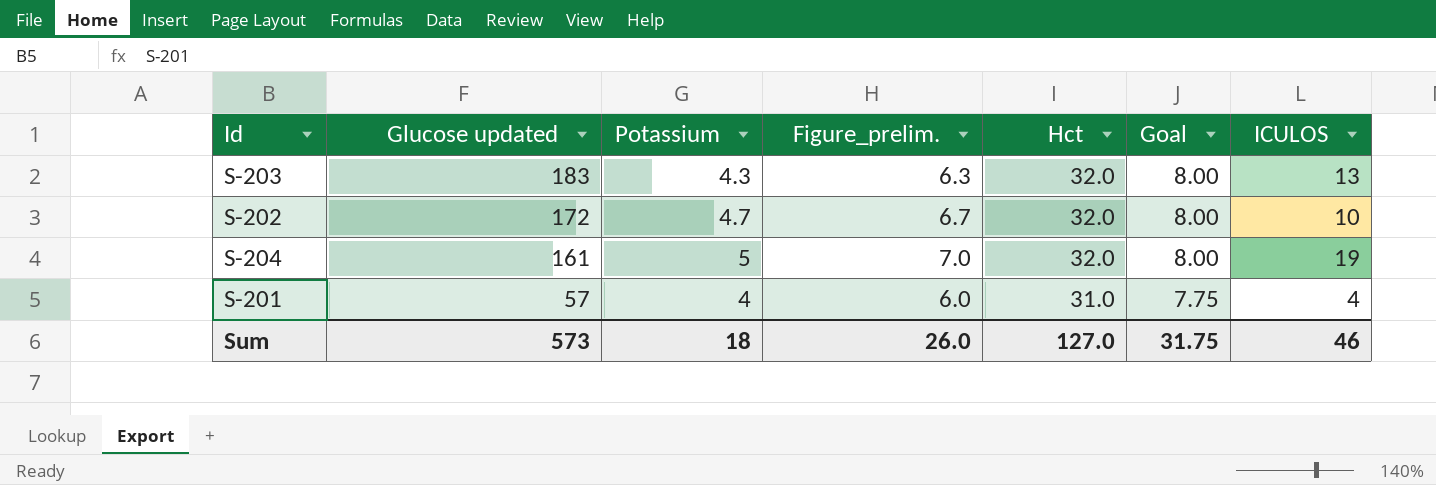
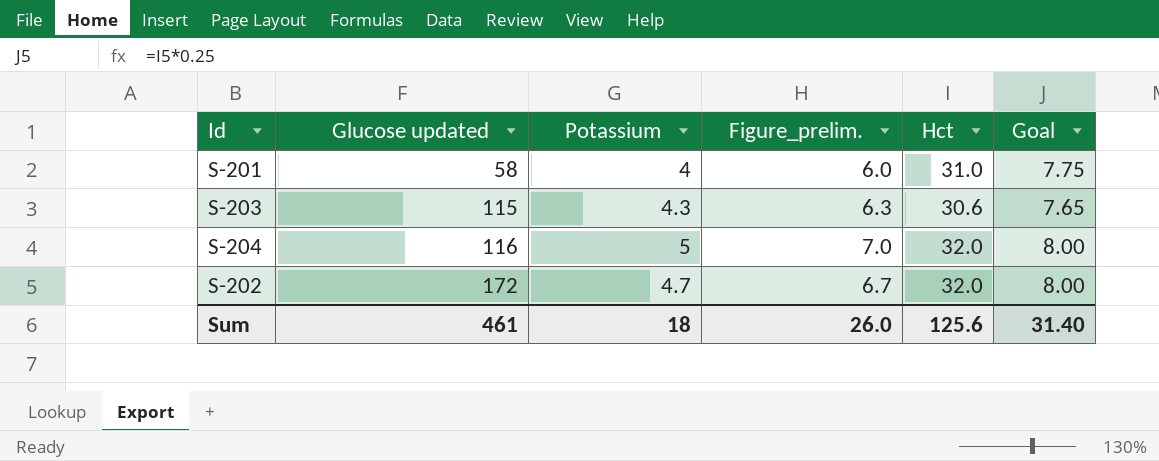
row order: Glucose updated descending -> Glucose updated ascending
column ICULOS | position: 7 -> none
S-201 | Glucose updated: 57 -> 58
S-203 | Glucose updated: 183 -> 115
S-203 | Hct: 32.0 -> 30.6
S-203 | Goal: 8.00 -> 7.65
S-204 | Glucose updated: 161 -> 116
Sum | Glucose updated: 573 -> 461
Sum | Hct: 127.0 -> 125.6
Sum | Goal: 31.75 -> 31.40

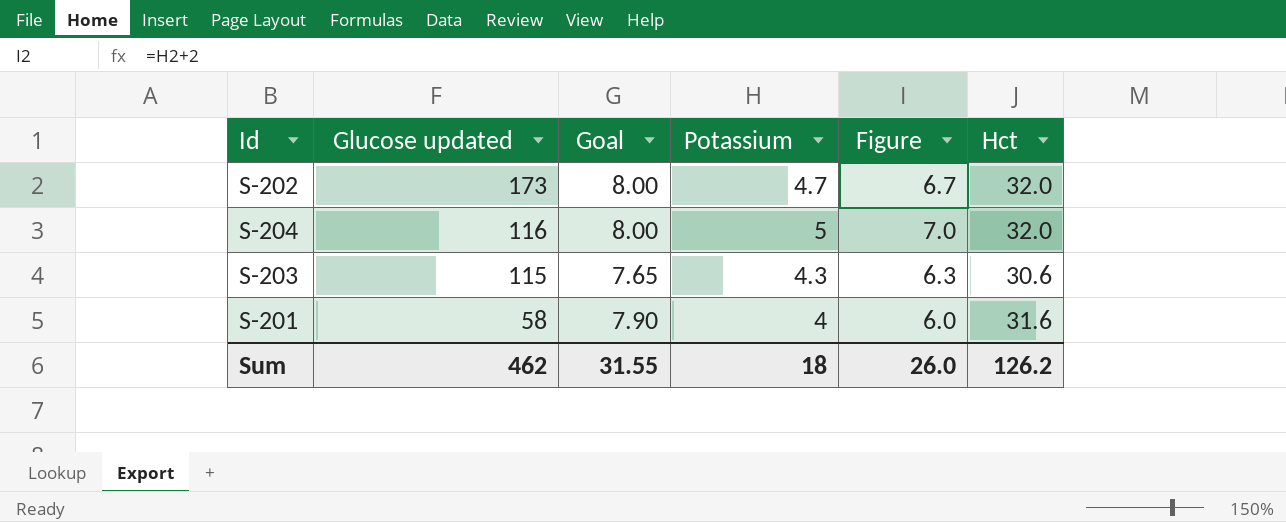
row order: Glucose updated ascending -> Glucose updated descending
column Goal | position: 6 -> 3
column name: Figure_prelim. -> Figure
S-202 | Glucose updated: 172 -> 173
S-201 | Goal: 7.75 -> 7.90
S-201 | Hct: 31.0 -> 31.6
Sum | Glucose updated: 461 -> 462
Sum | Goal: 31.40 -> 31.55
Sum | Hct: 125.6 -> 126.2

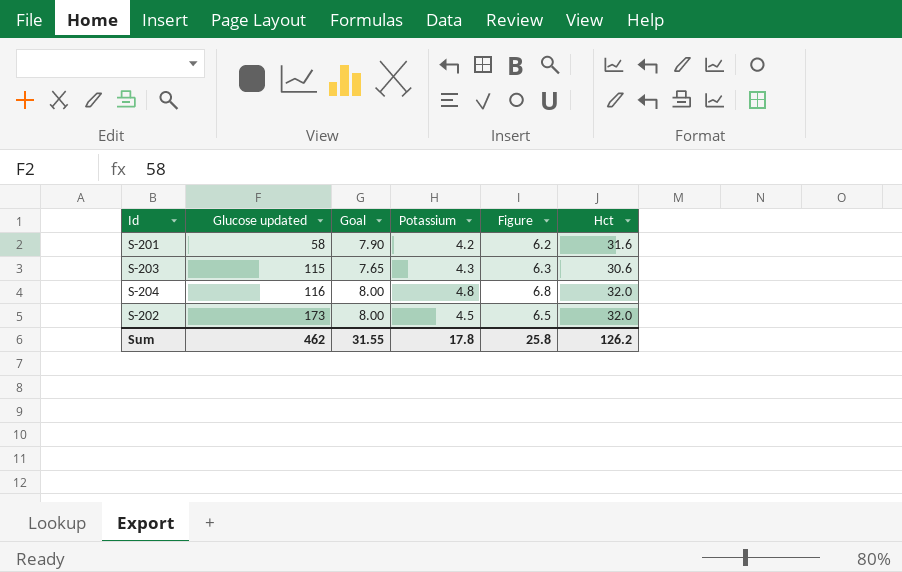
row order: Glucose updated descending -> Glucose updated ascending
S-201 | Potassium: 4 -> 4.2
S-201 | Figure: 6.0 -> 6.2
S-204 | Potassium: 5 -> 4.8
S-204 | Figure: 7.0 -> 6.8
S-202 | Potassium: 4.7 -> 4.5
S-202 | Figure: 6.7 -> 6.5
Sum | Potassium: 18 -> 17.8
Sum | Figure: 26.0 -> 25.8

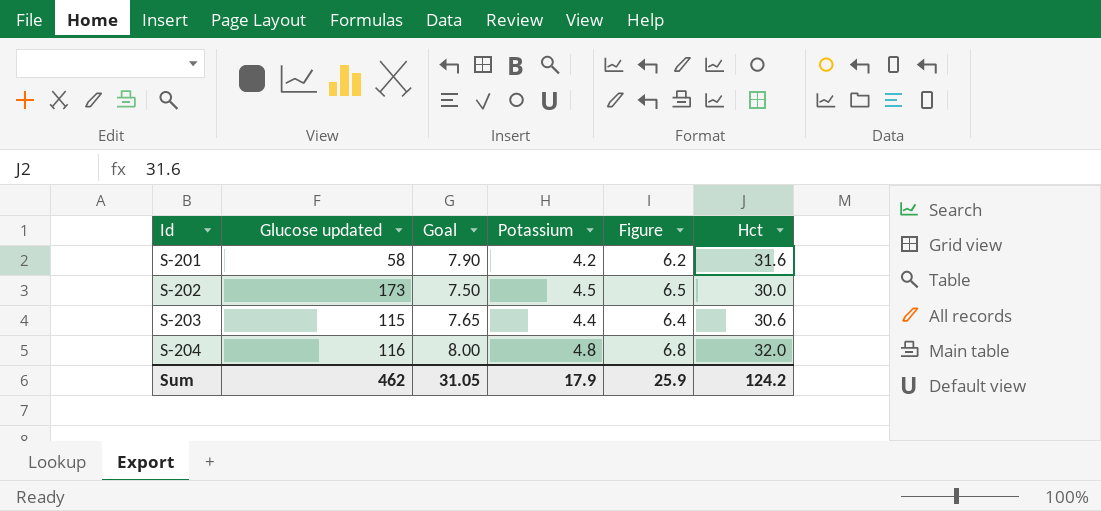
row order: Glucose updated ascending -> Id ascending
S-202 | Goal: 8.00 -> 7.50
S-202 | Hct: 32.0 -> 30.0
S-203 | Potassium: 4.3 -> 4.4
S-203 | Figure: 6.3 -> 6.4
Sum | Goal: 31.55 -> 31.05
Sum | Potassium: 17.8 -> 17.9
Sum | Figure: 25.8 -> 25.9
Sum | Hct: 126.2 -> 124.2

